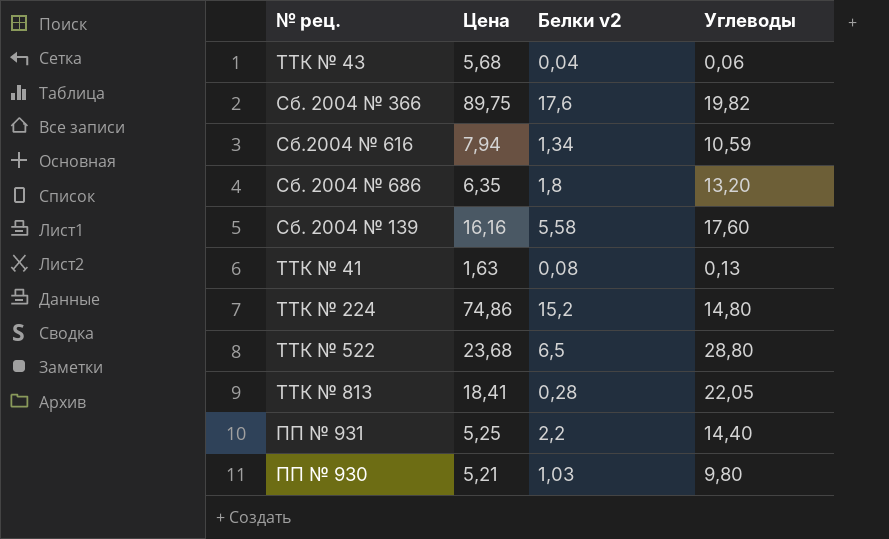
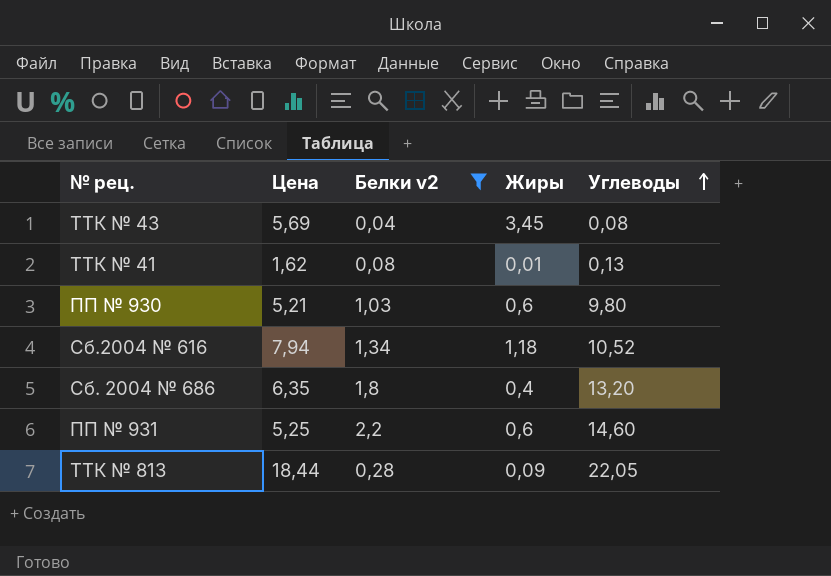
filter: none -> Белки v2 <= 2,2
row order: none -> Углеводы ascending
column Жиры | position: none -> 4
ТТК № 43 | Цена: 5,68 -> 5,69
ТТК № 43 | Углеводы: 0,06 -> 0,08
ТТК № 41 | Цена: 1,63 -> 1,62
Сб.2004 № 616 | Углеводы: 10,59 -> 10,52
ПП № 931 | Углеводы: 14,40 -> 14,60
ТТК № 813 | Цена: 18,41 -> 18,44

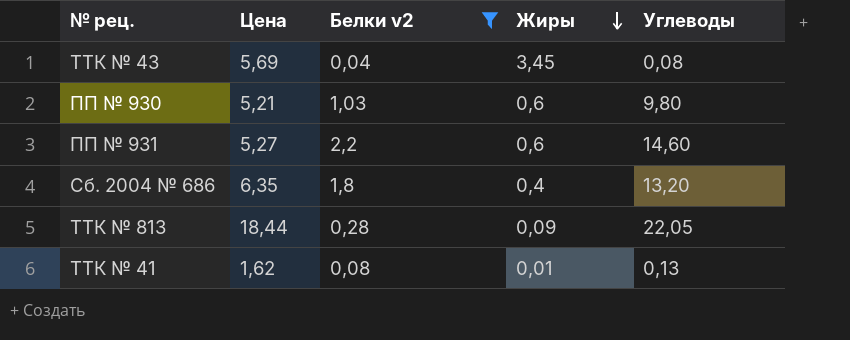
row order: Углеводы ascending -> Жиры descending
row Сб.2004 № 616: 7,94 | 1,34 | 1,18 | 10,52 -> none
ПП № 931 | Цена: 5,25 -> 5,27

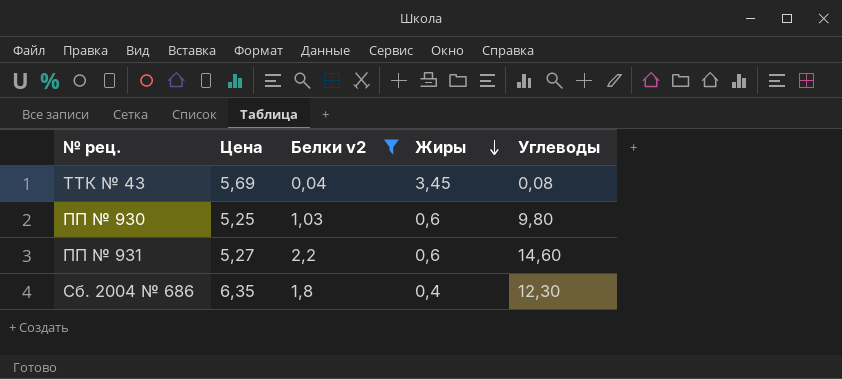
row ТТК № 813: 18,44 | 0,28 | 0,09 | 22,05 -> none
row ТТК № 41: 1,62 | 0,08 | 0,01 | 0,13 -> none
ПП № 930 | Цена: 5,21 -> 5,25
Сб. 2004 № 686 | Углеводы: 13,20 -> 12,30

